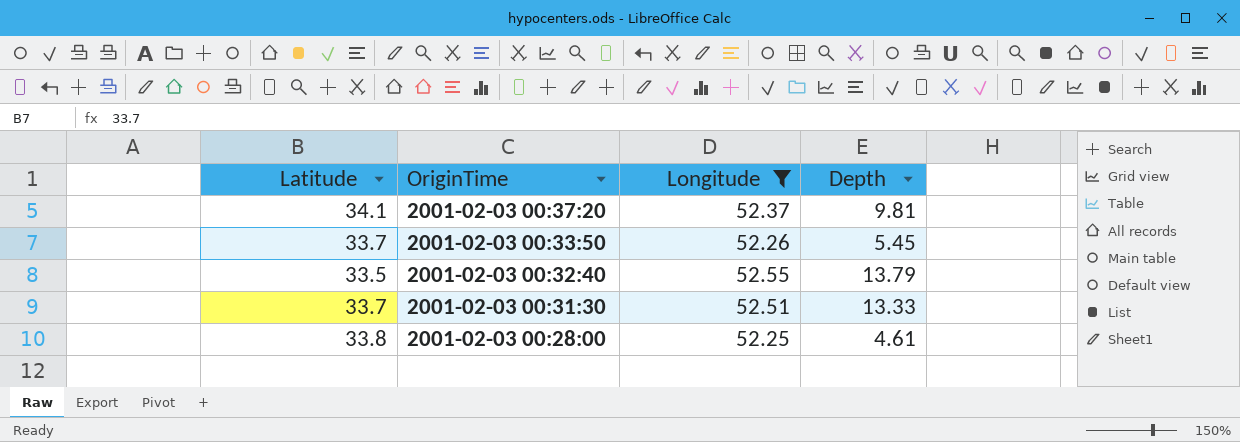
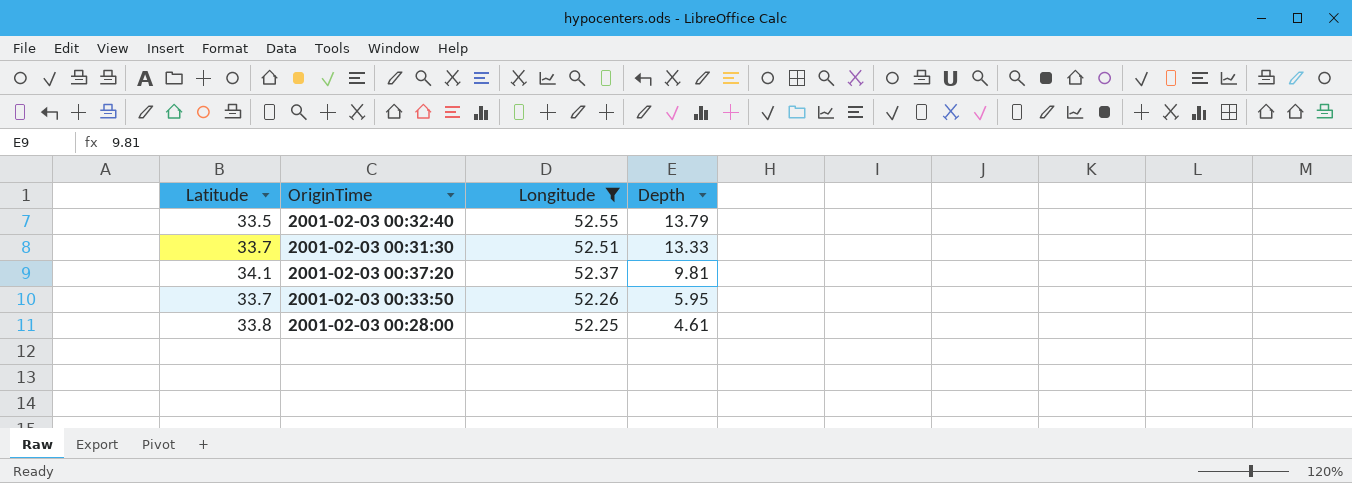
row order: OriginTime descending -> Longitude descending
2001-02-03 00:33:50 | Depth: 5.45 -> 5.95

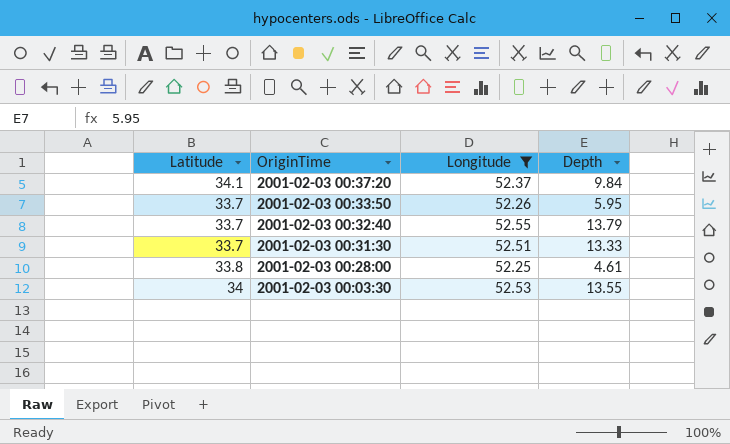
row order: Longitude descending -> OriginTime descending
2001-02-03 00:37:20 | Depth: 9.81 -> 9.84
2001-02-03 00:32:40 | Latitude: 33.5 -> 33.7
row 2001-02-03 00:03:30: none -> 34 | 52.53 | 13.55

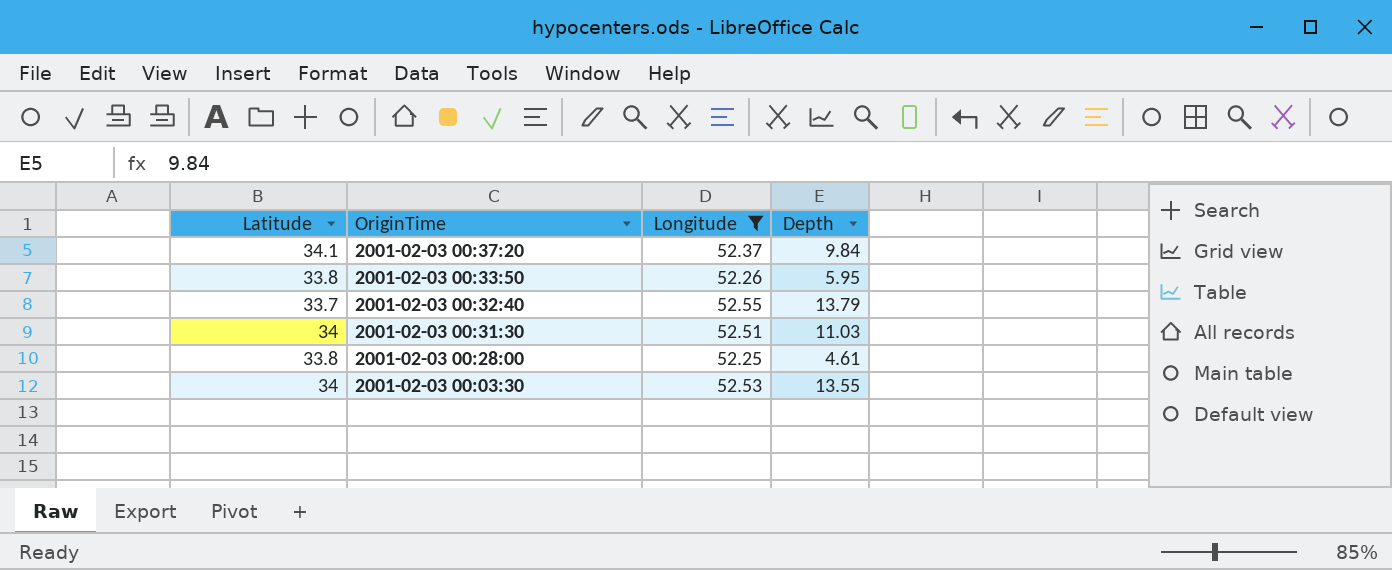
2001-02-03 00:33:50 | Latitude: 33.7 -> 33.8
2001-02-03 00:31:30 | Latitude: 33.7 -> 34
2001-02-03 00:31:30 | Depth: 13.33 -> 11.03

